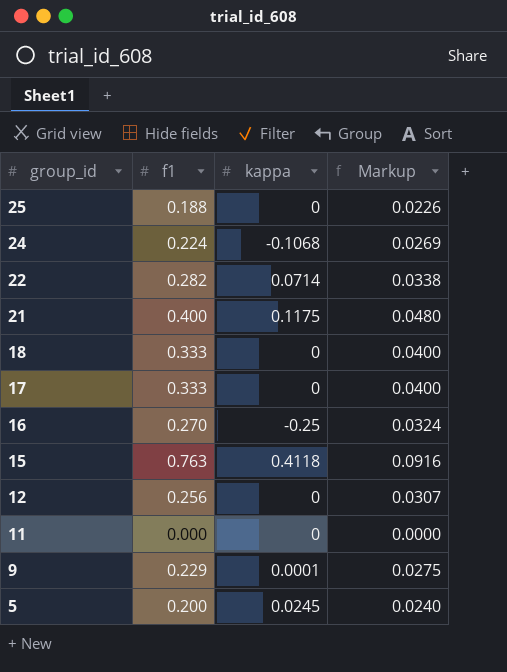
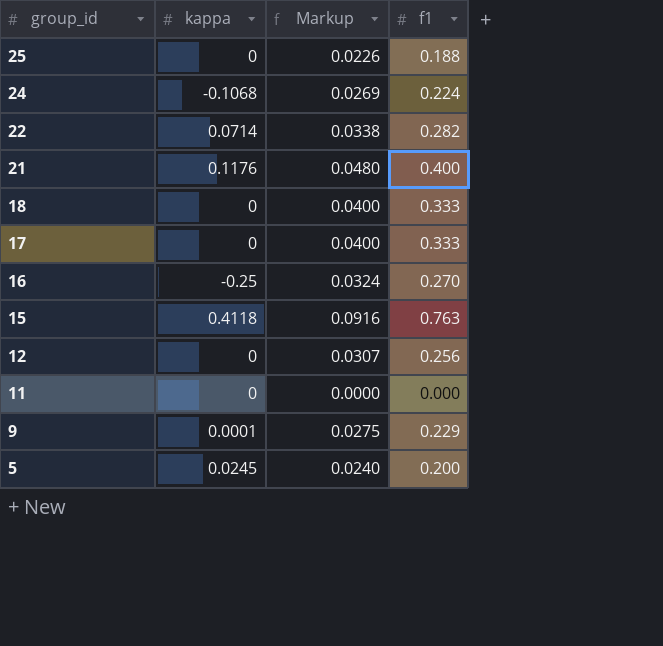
column f1 | position: 2 -> 4
21 | kappa: 0.1175 -> 0.1176

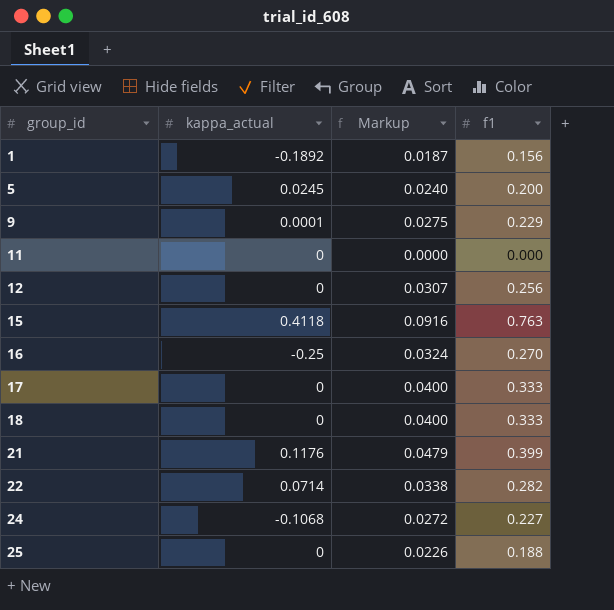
row order: group_id descending -> group_id ascending
column name: kappa -> kappa_actual
row 1: none -> -0.1892 | 0.0187 | 0.156
21 | Markup: 0.0480 -> 0.0479
21 | f1: 0.400 -> 0.399
24 | Markup: 0.0269 -> 0.0272
24 | f1: 0.224 -> 0.227

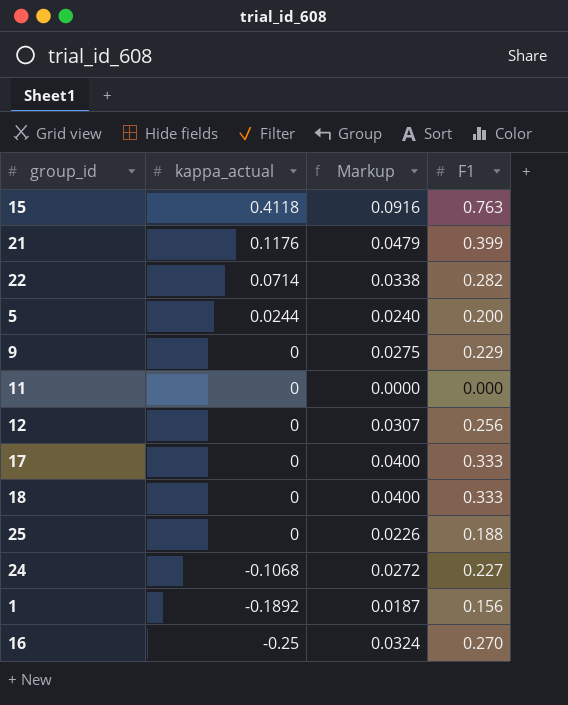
row order: group_id ascending -> kappa_actual descending
column name: f1 -> F1
5 | kappa_actual: 0.0245 -> 0.0244
9 | kappa_actual: 0.0001 -> 0

